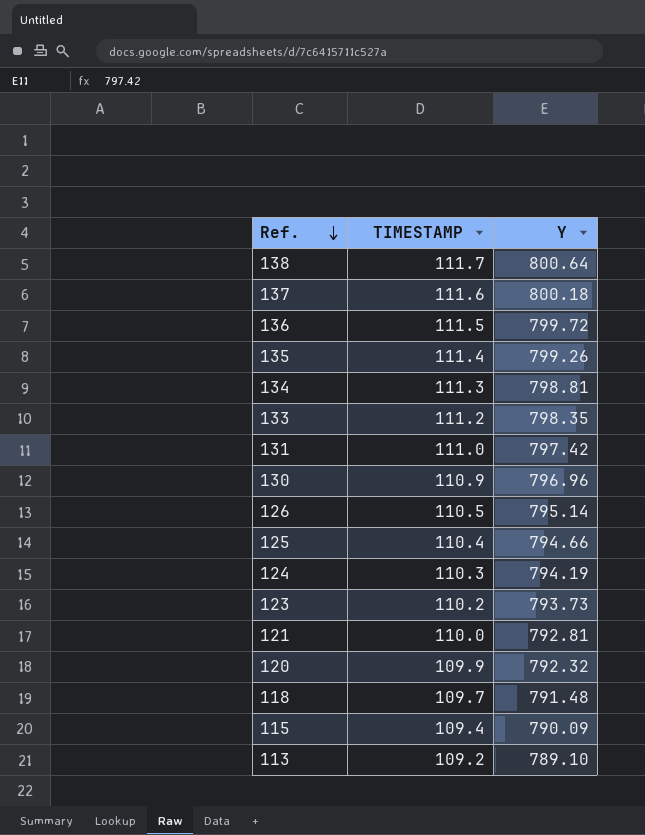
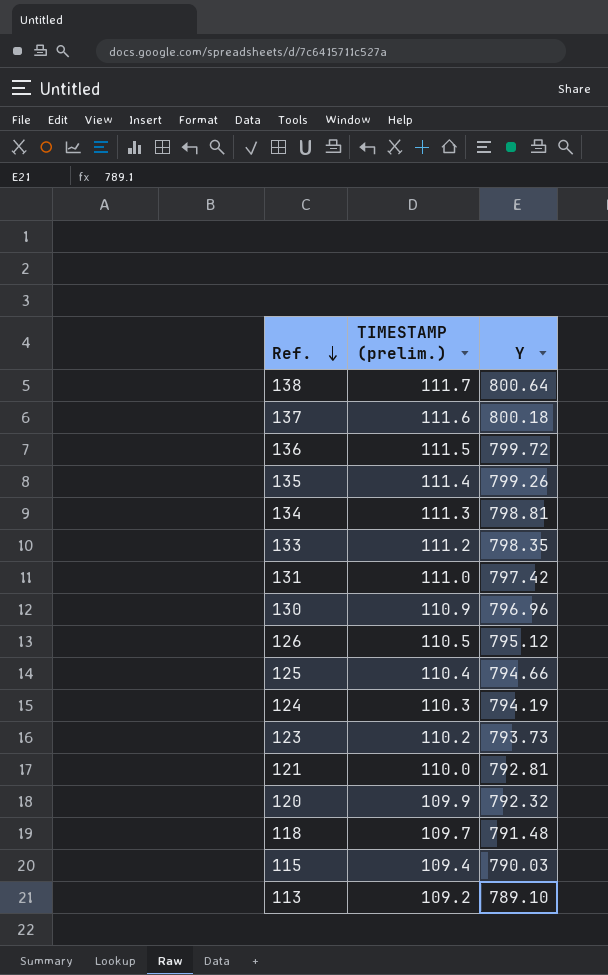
column name: TIMESTAMP -> TIMESTAMP (prelim.)
126 | Y: 795.14 -> 795.12
115 | Y: 790.09 -> 790.03

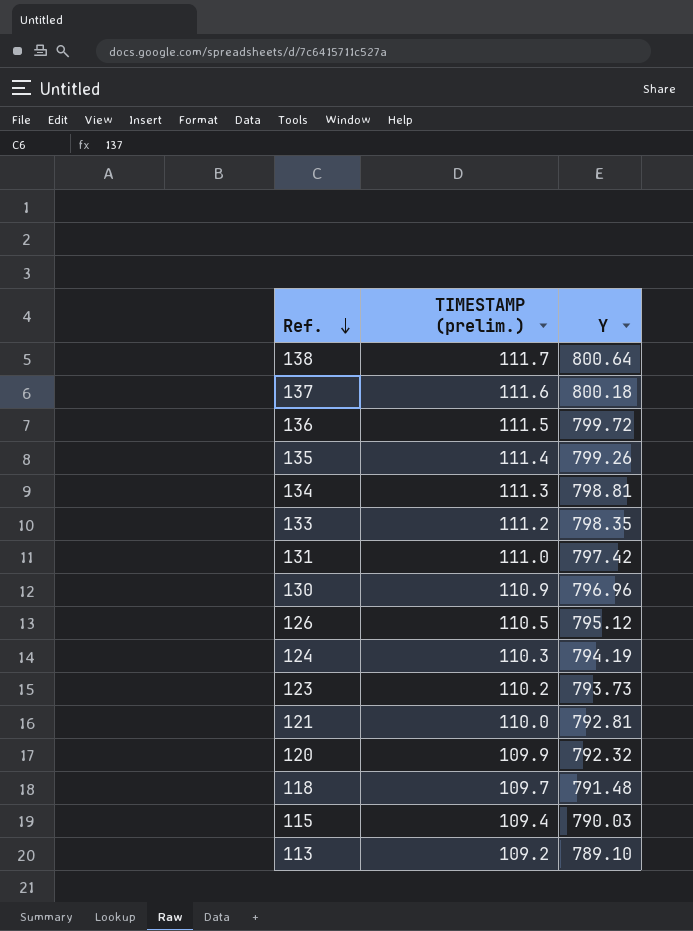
row 125: 110.4 | 794.66 -> none

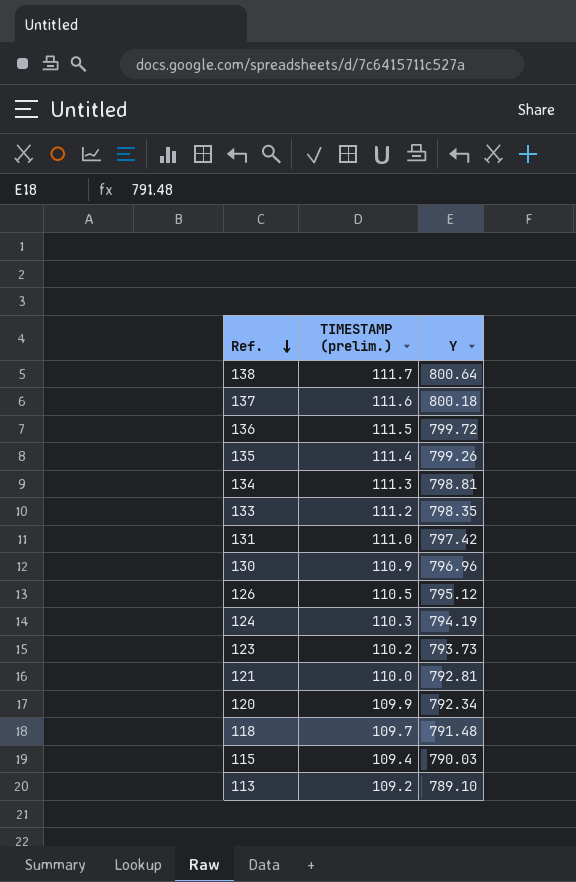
120 | Y: 792.32 -> 792.34

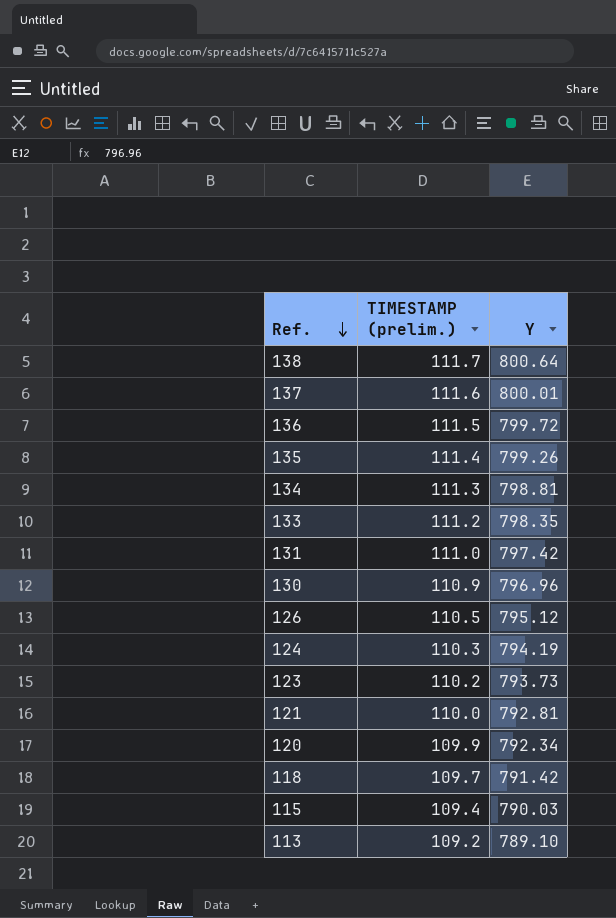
137 | Y: 800.18 -> 800.01
118 | Y: 791.48 -> 791.42

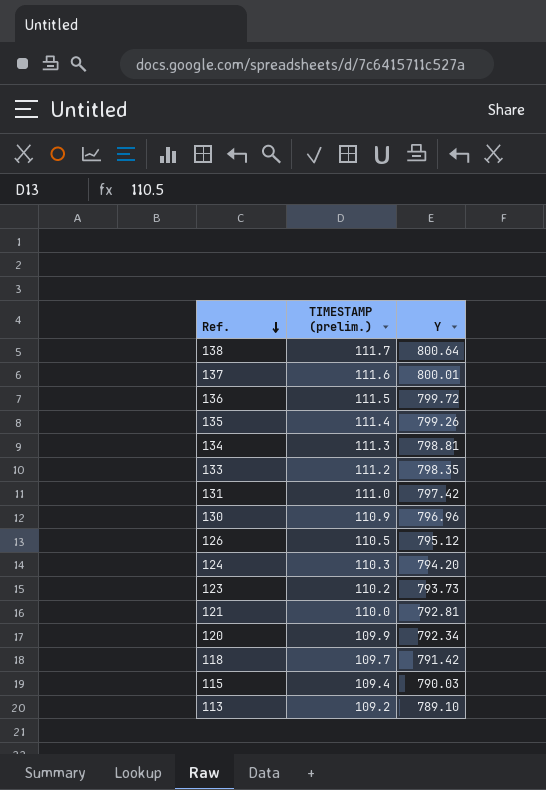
124 | Y: 794.19 -> 794.20

